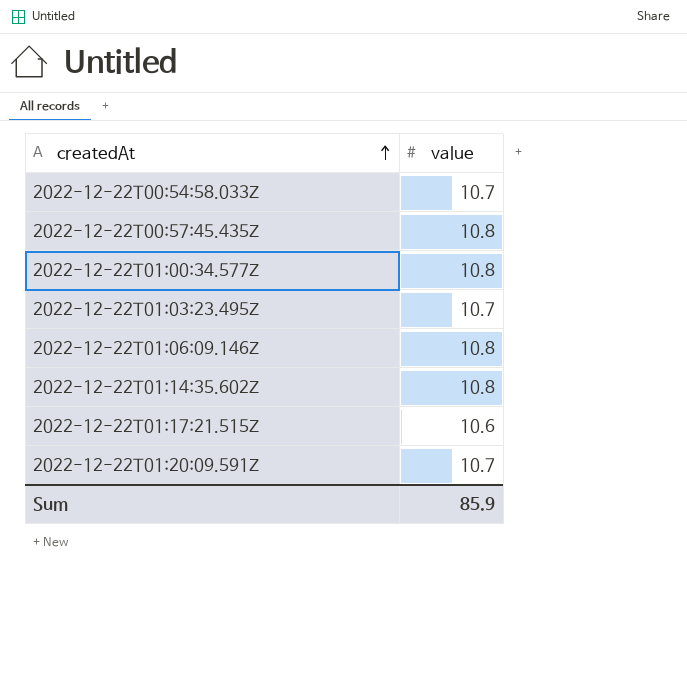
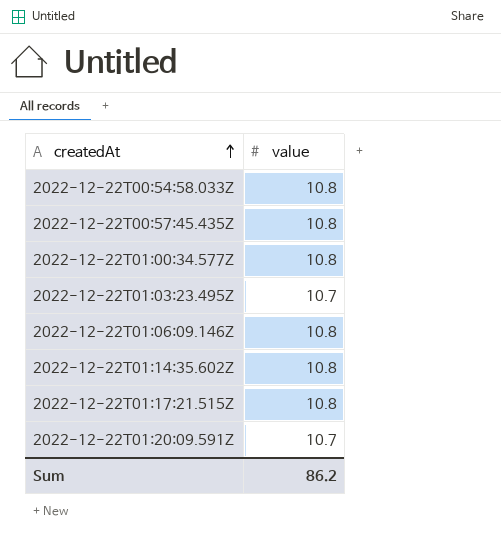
2022-12-22T00:54:58.033Z | value: 10.7 -> 10.8
2022-12-22T01:17:21.515Z | value: 10.6 -> 10.8
Sum | value: 85.9 -> 86.2

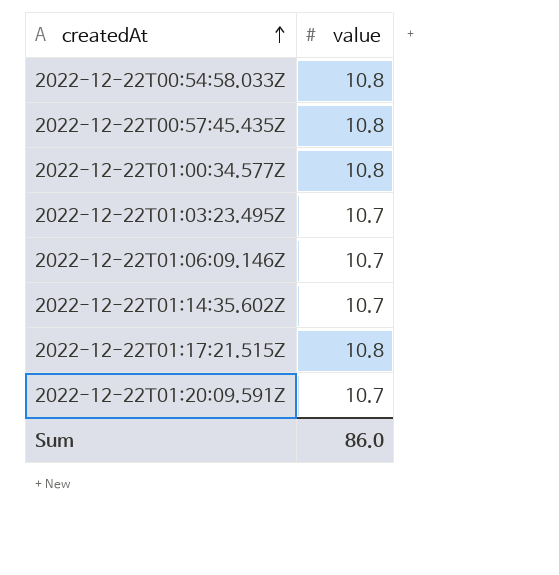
2022-12-22T01:06:09.146Z | value: 10.8 -> 10.7
2022-12-22T01:14:35.602Z | value: 10.8 -> 10.7
Sum | value: 86.2 -> 86.0

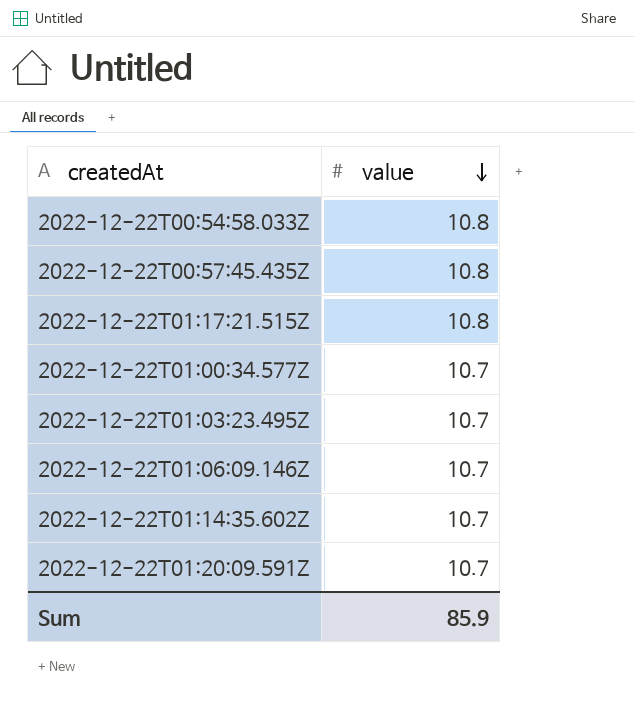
row order: createdAt ascending -> value descending
2022-12-22T01:00:34.577Z | value: 10.8 -> 10.7
Sum | value: 86.0 -> 85.9

